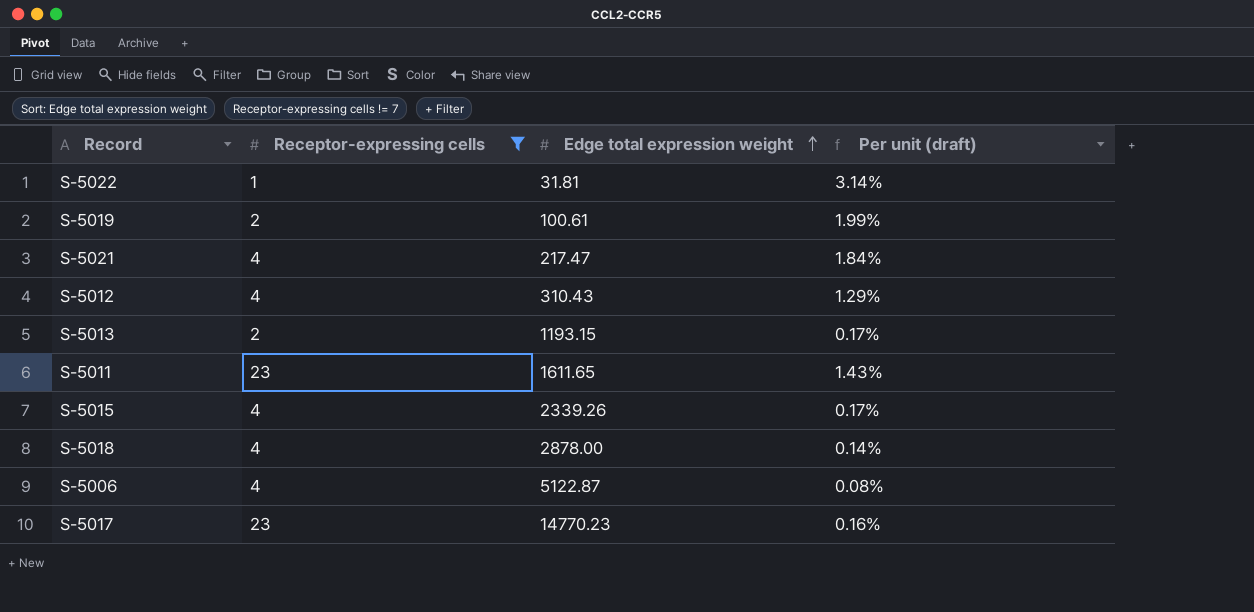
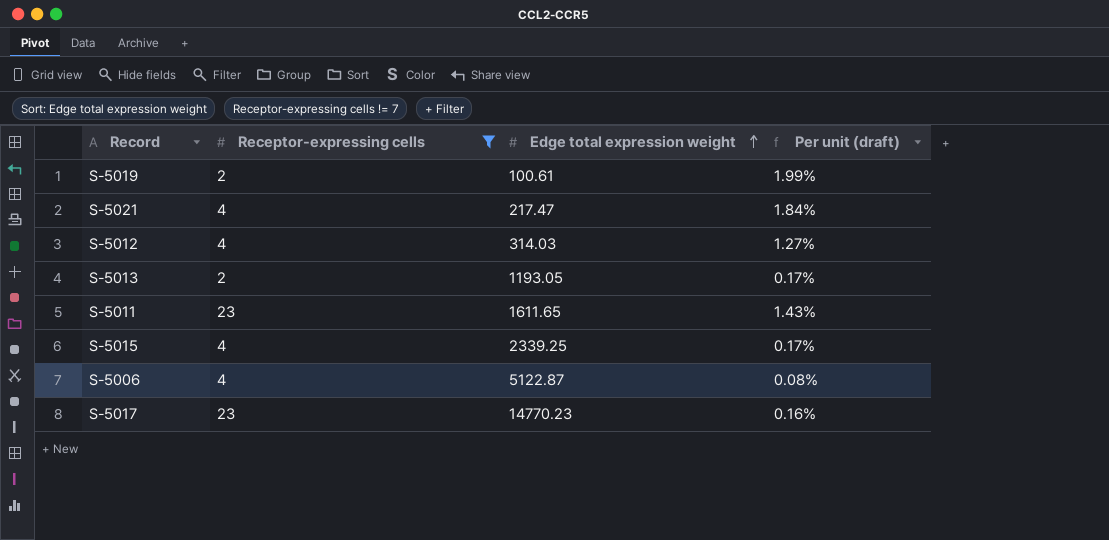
row S-5022: 1 | 31.81 | 3.14% -> none
row S-5018: 4 | 2878.00 | 0.14% -> none
S-5012 | Edge total expression weight: 310.43 -> 314.03
S-5012 | Per unit (draft): 1.29% -> 1.27%
S-5013 | Edge total expression weight: 1193.15 -> 1193.05
S-5015 | Edge total expression weight: 2339.26 -> 2339.25

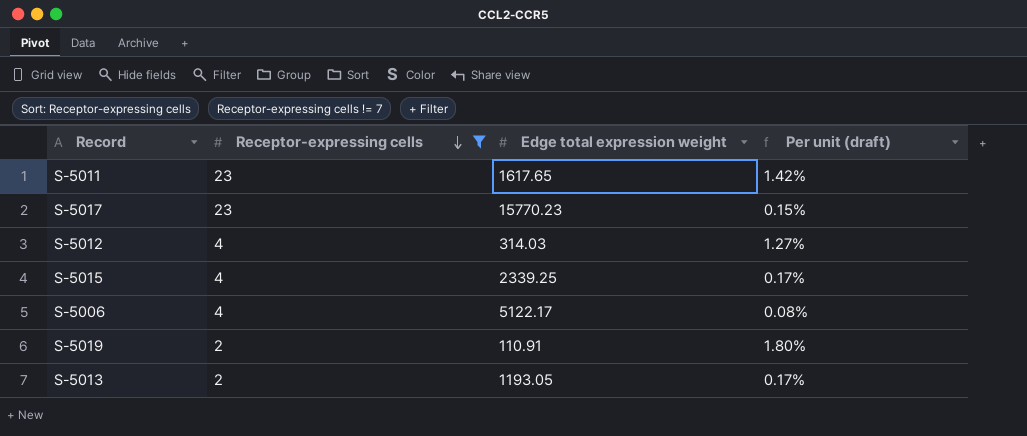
row order: Edge total expression weight ascending -> Receptor-expressing cells descending
row S-5021: 4 | 217.47 | 1.84% -> none
S-5011 | Edge total expression weight: 1611.65 -> 1617.65
S-5011 | Per unit (draft): 1.43% -> 1.42%
S-5017 | Edge total expression weight: 14770.23 -> 15770.23
S-5017 | Per unit (draft): 0.16% -> 0.15%
S-5006 | Edge total expression weight: 5122.87 -> 5122.17
S-5019 | Edge total expression weight: 100.61 -> 110.91
S-5019 | Per unit (draft): 1.99% -> 1.80%

